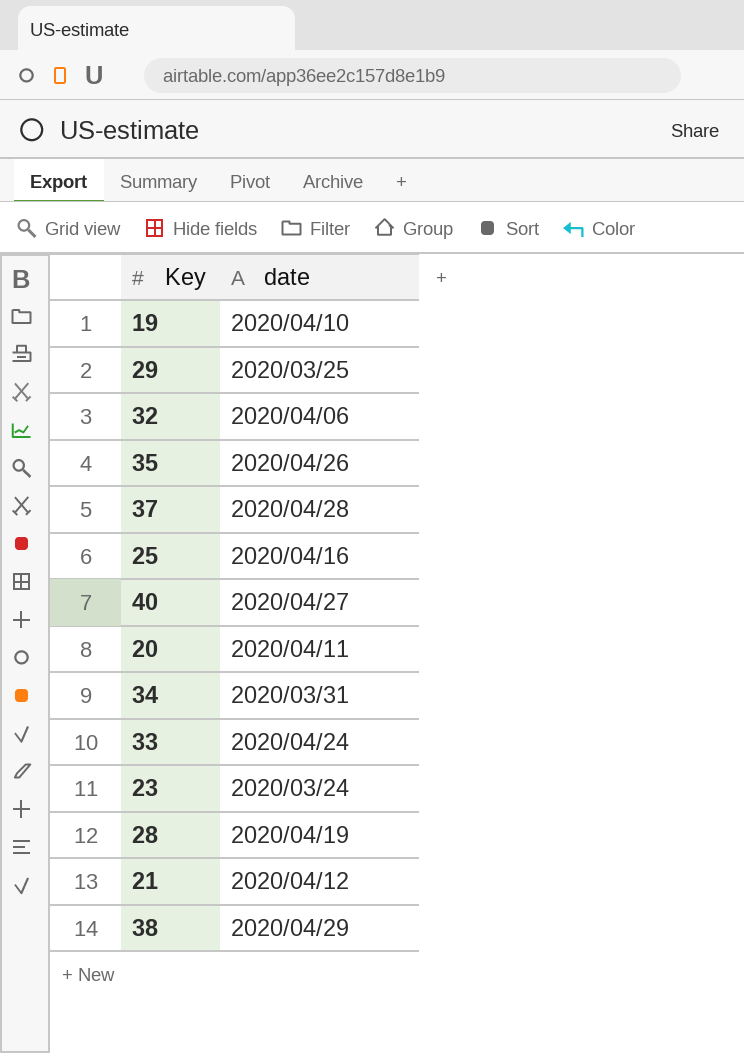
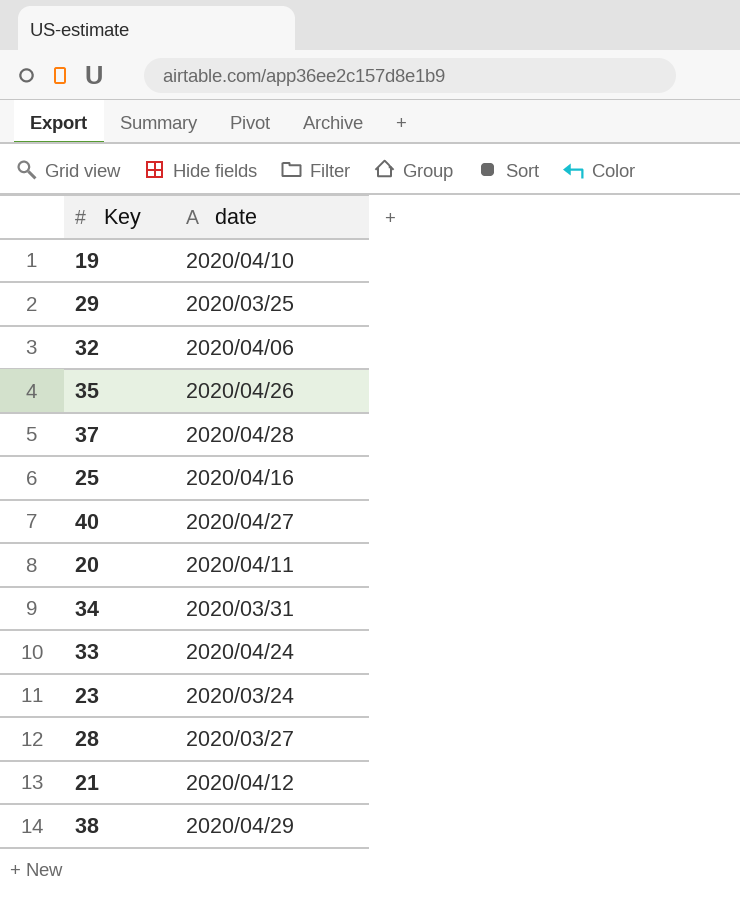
28 | date: 2020/04/19 -> 2020/03/27

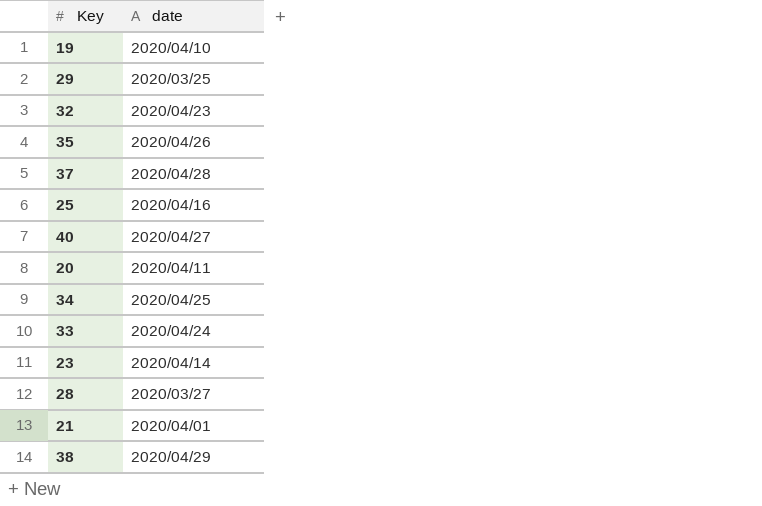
32 | date: 2020/04/06 -> 2020/04/23
34 | date: 2020/03/31 -> 2020/04/25
23 | date: 2020/03/24 -> 2020/04/14
21 | date: 2020/04/12 -> 2020/04/01

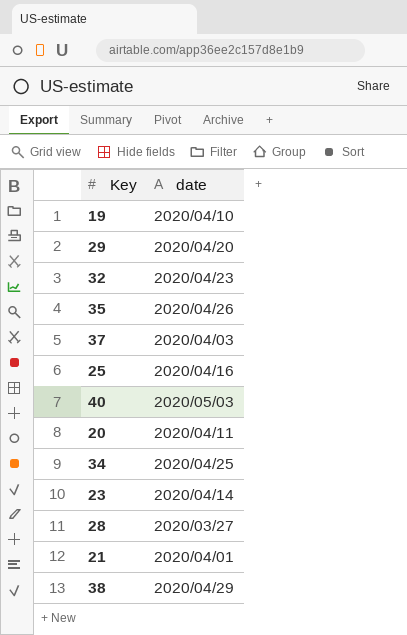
row 33: 2020/04/24 -> none
29 | date: 2020/03/25 -> 2020/04/20
37 | date: 2020/04/28 -> 2020/04/03
40 | date: 2020/04/27 -> 2020/05/03

